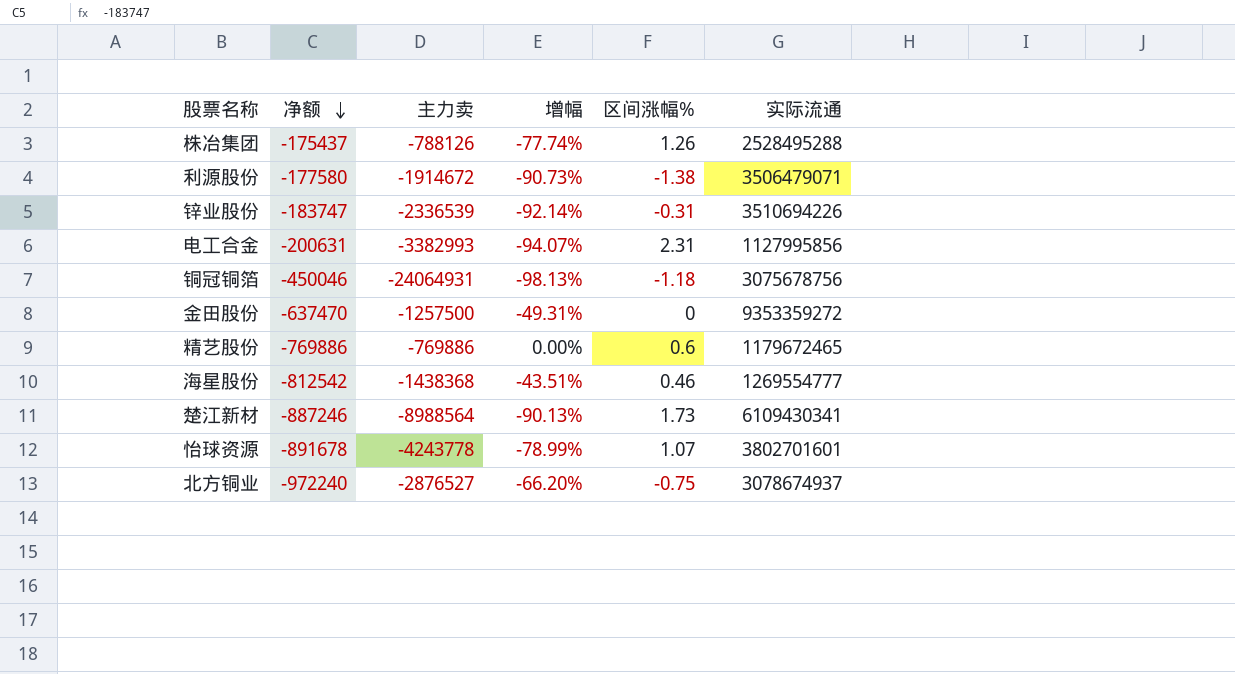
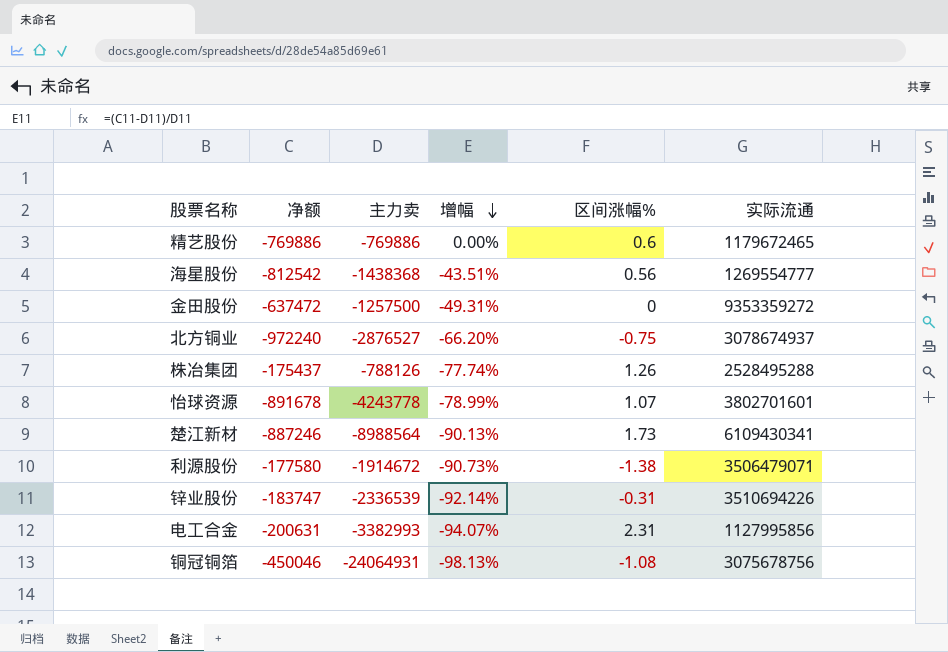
row order: 净额 descending -> 增幅 descending
海星股份 | 区间涨幅%: 0.46 -> 0.56
金田股份 | 净额: -637470 -> -637472
铜冠铜箔 | 区间涨幅%: -1.18 -> -1.08

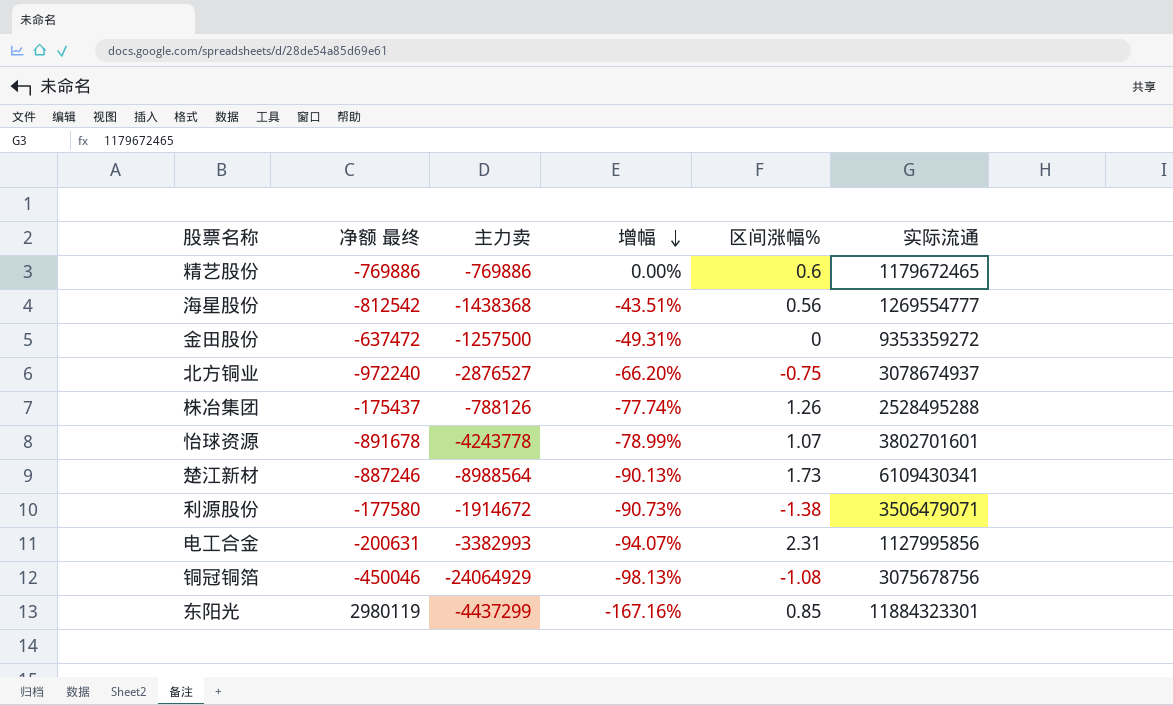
column name: 净额 -> 净额 最终
row 锌业股份: -183747 | -2336539 | -92.14% | -0.31 | 3510694226 -> none
铜冠铜箔 | 主力卖: -24064931 -> -24064929
row 东阳光: none -> 2980119 | -4437299 | -167.16% | 0.85 | 11884323301

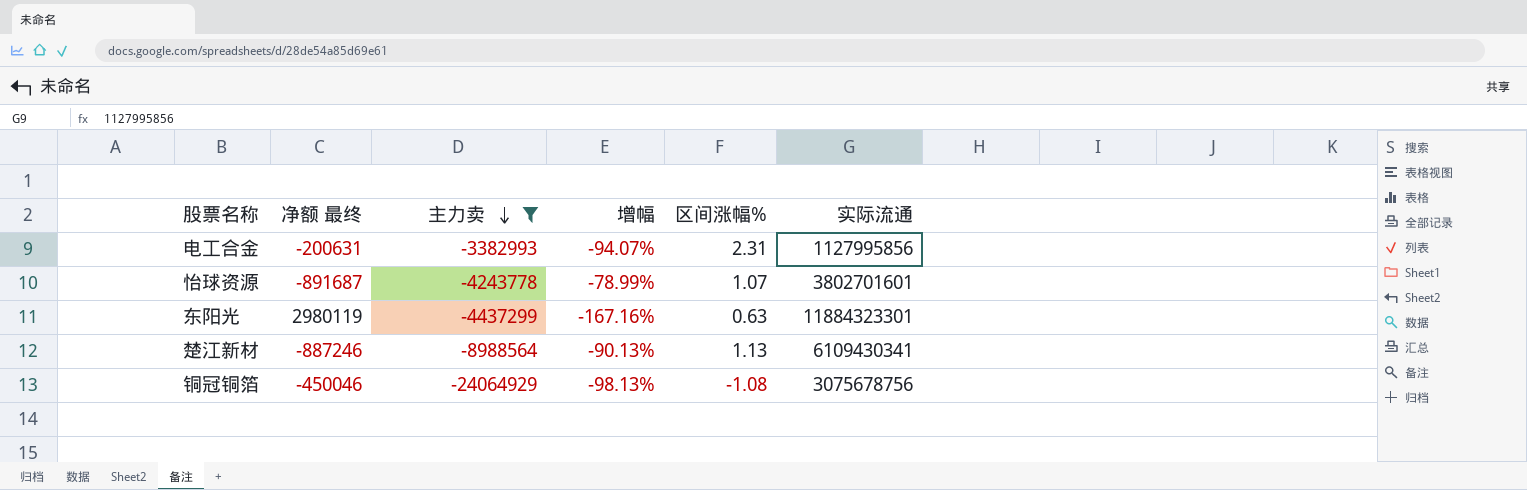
filter: none -> 主力卖 <= -3382993
row order: 增幅 descending -> 主力卖 descending
怡球资源 | 净额 最终: -891678 -> -891687
东阳光 | 区间涨幅%: 0.85 -> 0.63
楚江新材 | 区间涨幅%: 1.73 -> 1.13

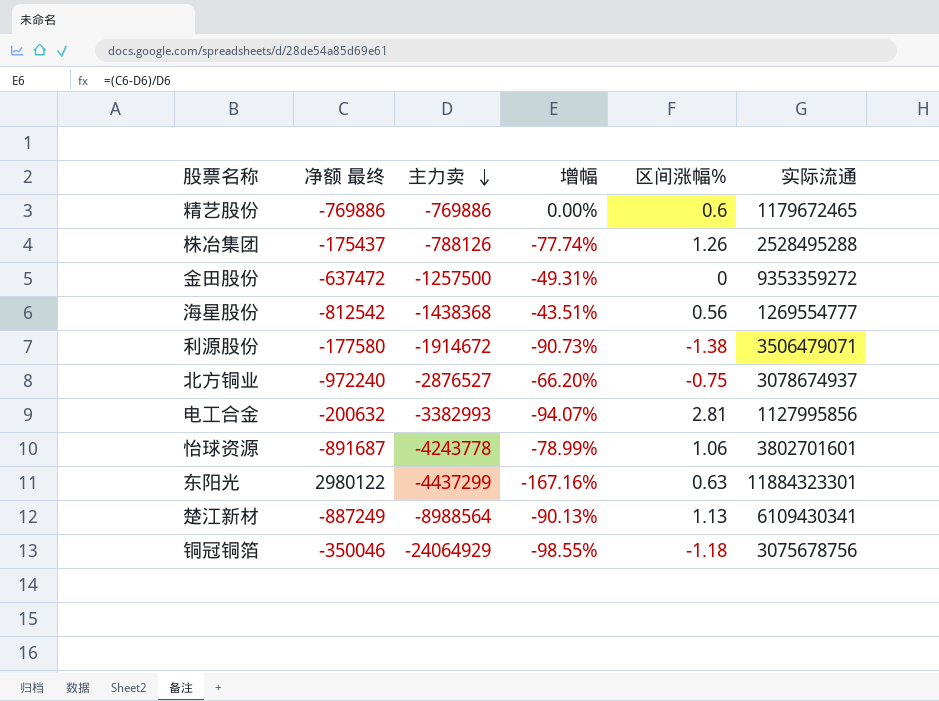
filter: 主力卖 <= -3382993 -> none
电工合金 | 净额 最终: -200631 -> -200632
电工合金 | 区间涨幅%: 2.31 -> 2.81
怡球资源 | 区间涨幅%: 1.07 -> 1.06
东阳光 | 净额 最终: 2980119 -> 2980122
楚江新材 | 净额 最终: -887246 -> -887249
铜冠铜箔 | 净额 最终: -450046 -> -350046
铜冠铜箔 | 增幅: -98.13% -> -98.55%
铜冠铜箔 | 区间涨幅%: -1.08 -> -1.18

